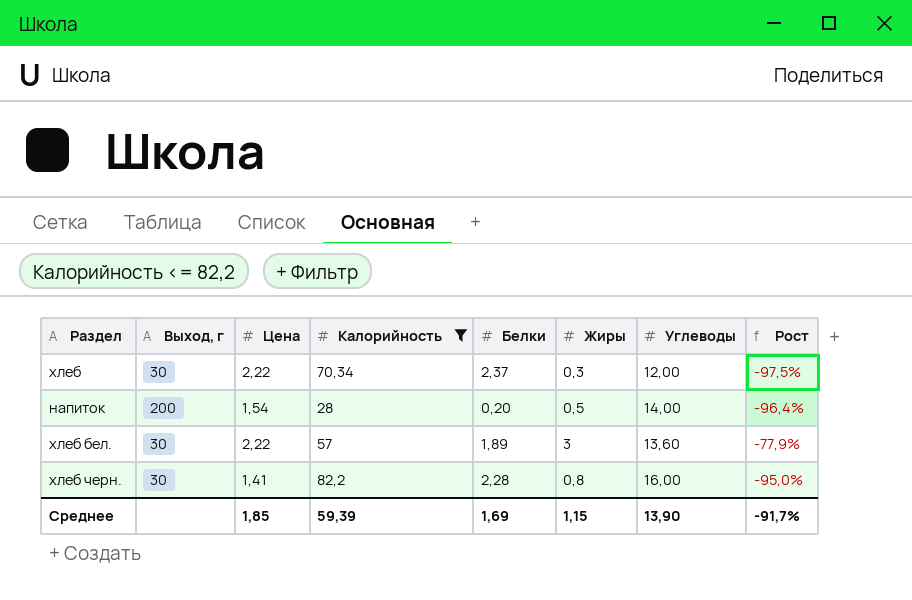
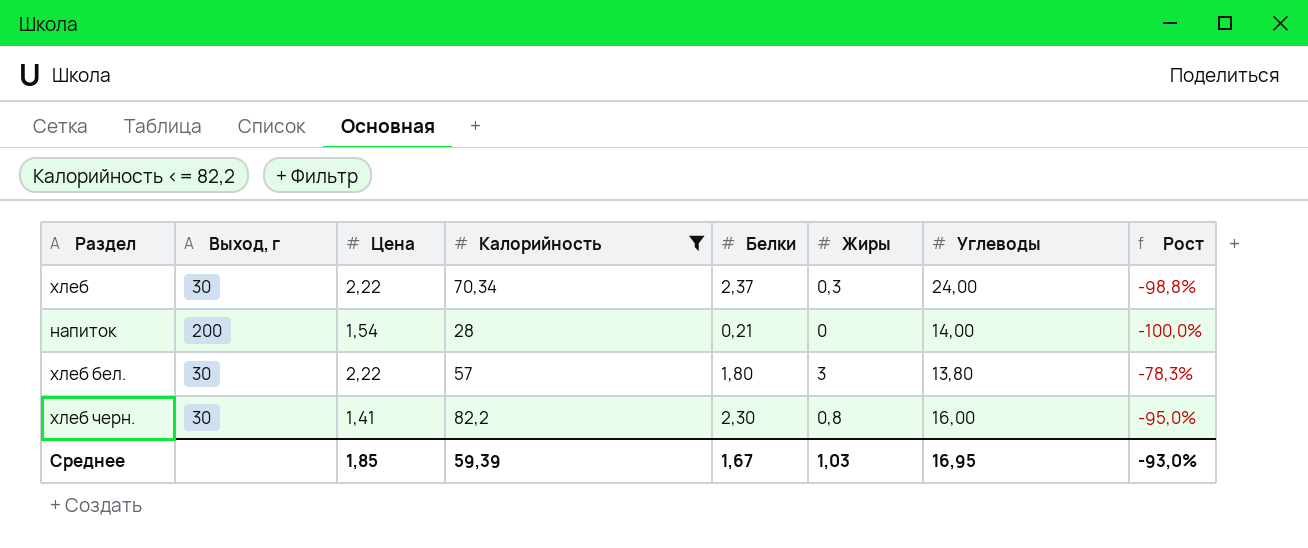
хлеб | Углеводы: 12,00 -> 24,00
хлеб | Рост: -97,5% -> -98,8%
напиток | Белки: 0,20 -> 0,21
напиток | Жиры: 0,5 -> 0
напиток | Рост: -96,4% -> -100,0%
хлеб бел. | Белки: 1,89 -> 1,80
хлеб бел. | Углеводы: 13,60 -> 13,80
хлеб бел. | Рост: -77,9% -> -78,3%
хлеб черн. | Белки: 2,28 -> 2,30
Среднее | Белки: 1,69 -> 1,67
Среднее | Жиры: 1,15 -> 1,03
Среднее | Углеводы: 13,90 -> 16,95
Среднее | Рост: -91,7% -> -93,0%

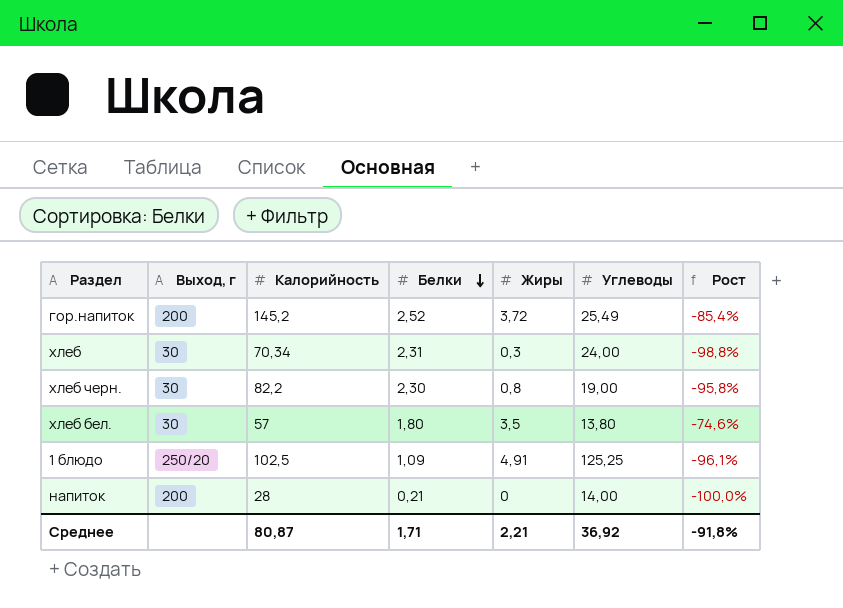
filter: Калорийность <= 82,2 -> none
row order: none -> Белки descending
column Цена | position: 3 -> none
хлеб | Белки: 2,37 -> 2,31
хлеб черн. | Углеводы: 16,00 -> 19,00
хлеб черн. | Рост: -95,0% -> -95,8%
хлеб бел. | Жиры: 3 -> 3,5
хлеб бел. | Рост: -78,3% -> -74,6%
Среднее | Калорийность: 59,39 -> 80,87
Среднее | Белки: 1,67 -> 1,71
Среднее | Жиры: 1,03 -> 2,21
Среднее | Углеводы: 16,95 -> 36,92
Среднее | Рост: -93,0% -> -91,8%

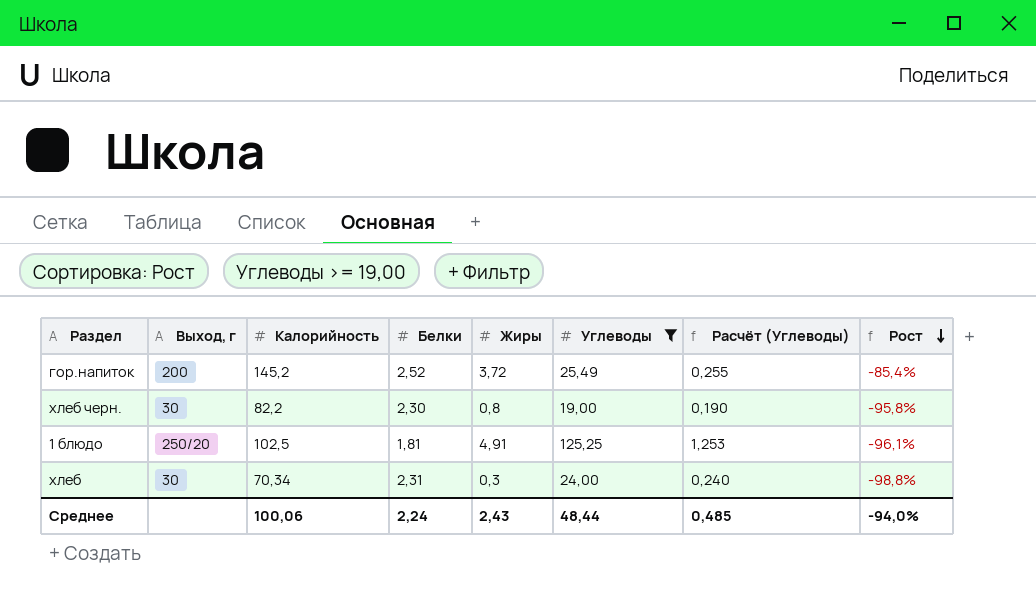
filter: none -> Углеводы >= 19,00
row order: Белки descending -> Рост descending
column Расчёт (Углеводы) | formula: none -> [Углеводы] * 0,01
1 блюдо | Белки: 1,09 -> 1,81
Среднее | Калорийность: 80,87 -> 100,06
Среднее | Белки: 1,71 -> 2,24
Среднее | Жиры: 2,21 -> 2,43
Среднее | Углеводы: 36,92 -> 48,44
Среднее | Рост: -91,8% -> -94,0%

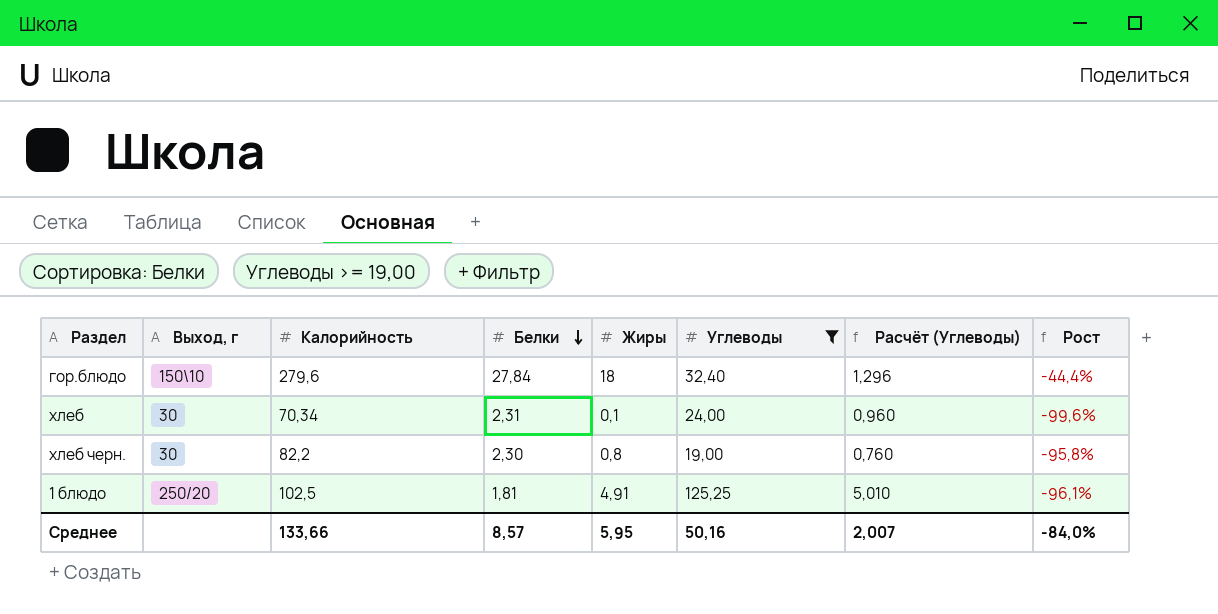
row order: Рост descending -> Белки descending
column Расчёт (Углеводы) | formula: [Углеводы] * 0,01 -> [Углеводы] * 0,04
row гор.напиток: 200 | 145,2 | 2,52 | 3,72 | 25,49 | 0,255 | -85,4% -> none
row гор.блюдо: none -> 150\10 | 279,6 | 27,84 | 18 | 32,40 | 1,296 | -44,4%
хлеб | Жиры: 0,3 -> 0,1
хлеб | Рост: -98,8% -> -99,6%
Среднее | Калорийность: 100,06 -> 133,66
Среднее | Белки: 2,24 -> 8,57
Среднее | Жиры: 2,43 -> 5,95
Среднее | Углеводы: 48,44 -> 50,16
Среднее | Расчёт (Углеводы): 0,485 -> 2,007
Среднее | Рост: -94,0% -> -84,0%

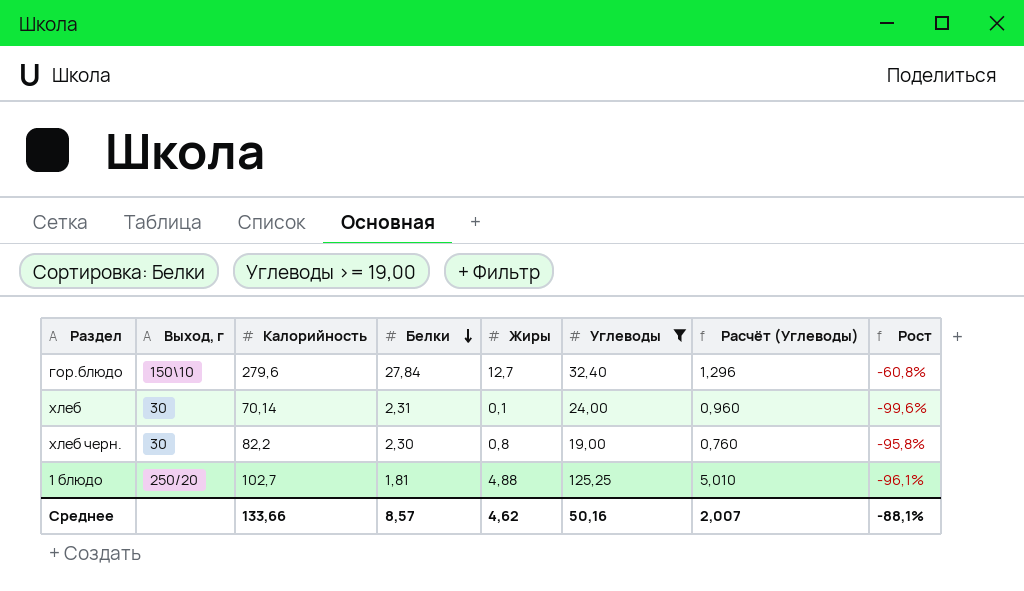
гор.блюдо | Жиры: 18 -> 12,7
гор.блюдо | Рост: -44,4% -> -60,8%
хлеб | Калорийность: 70,34 -> 70,14
1 блюдо | Калорийность: 102,5 -> 102,7
1 блюдо | Жиры: 4,91 -> 4,88
Среднее | Жиры: 5,95 -> 4,62
Среднее | Рост: -84,0% -> -88,1%

